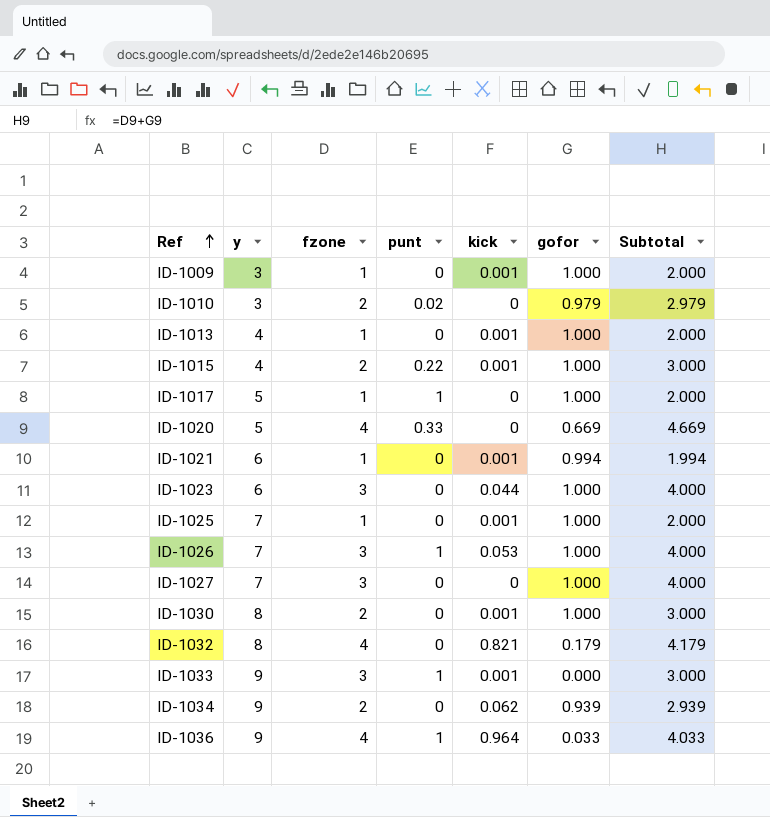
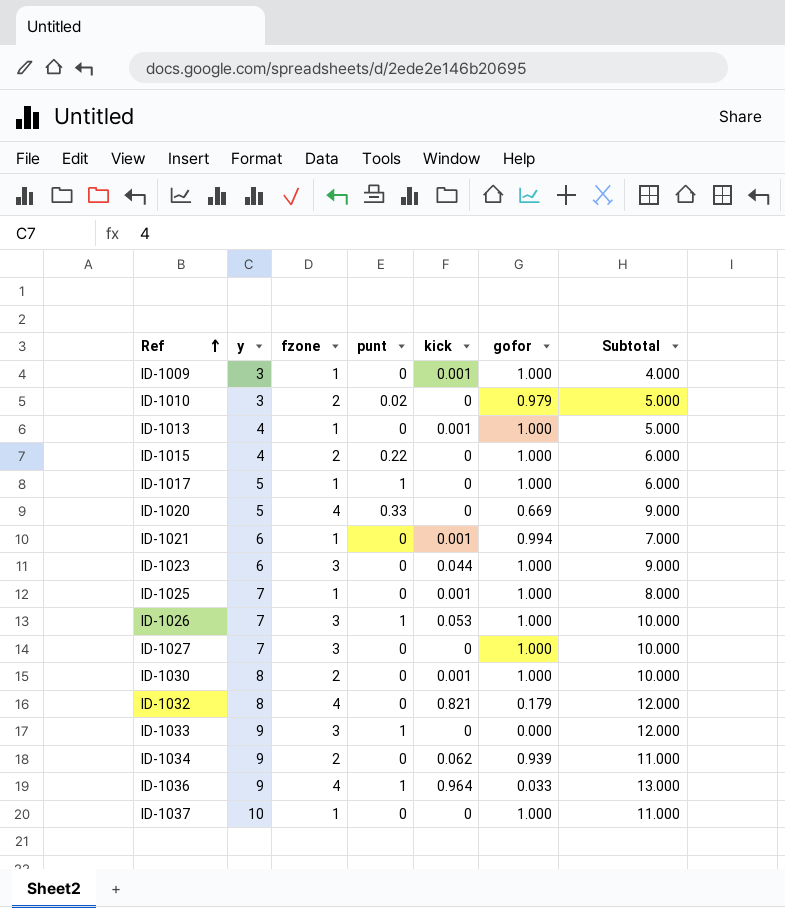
column Subtotal | formula: [fzone] + [gofor] -> [y] + [fzone]
ID-1015 | kick: 0.001 -> 0
ID-1033 | kick: 0.001 -> 0
row ID-1037: none -> 10 | 1 | 0 | 0 | 1.000 | 11.000

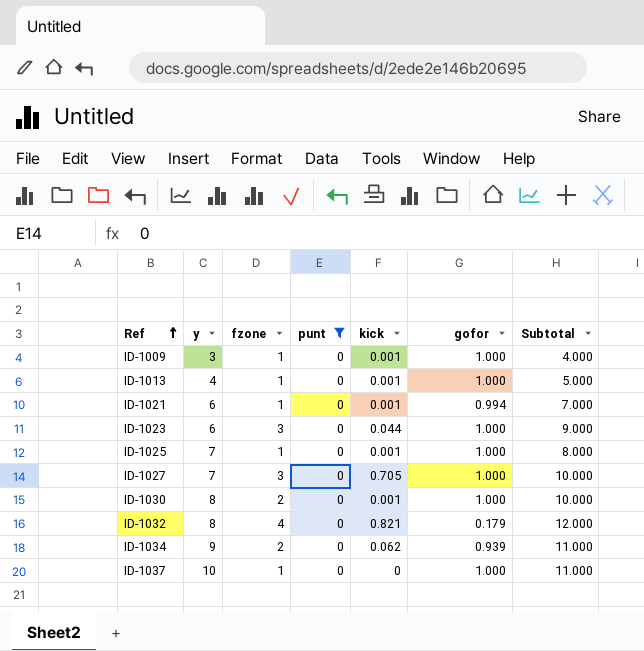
filter: none -> punt = 0
ID-1027 | kick: 0 -> 0.705

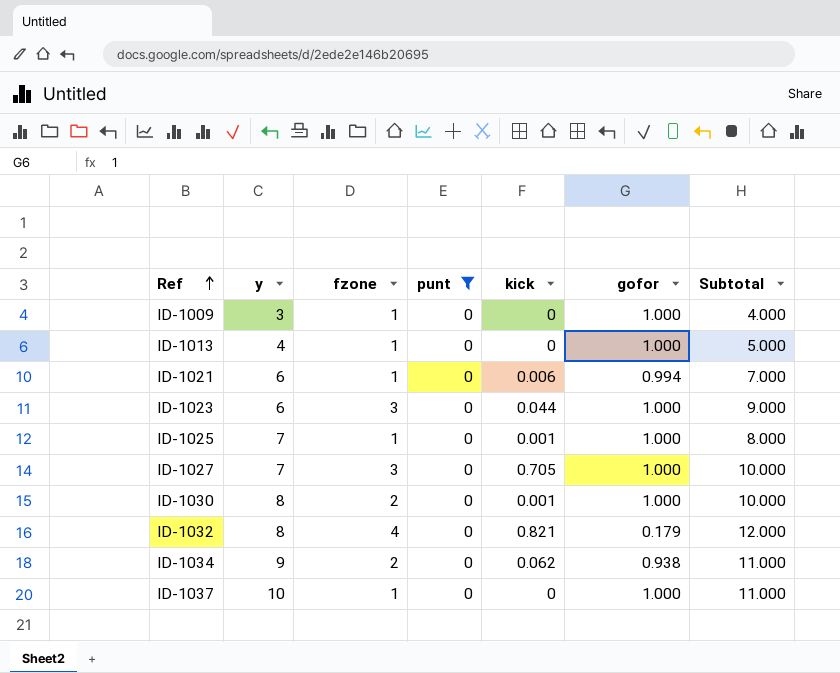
ID-1009 | kick: 0.001 -> 0
ID-1013 | kick: 0.001 -> 0
ID-1021 | kick: 0.001 -> 0.006
ID-1034 | gofor: 0.939 -> 0.938

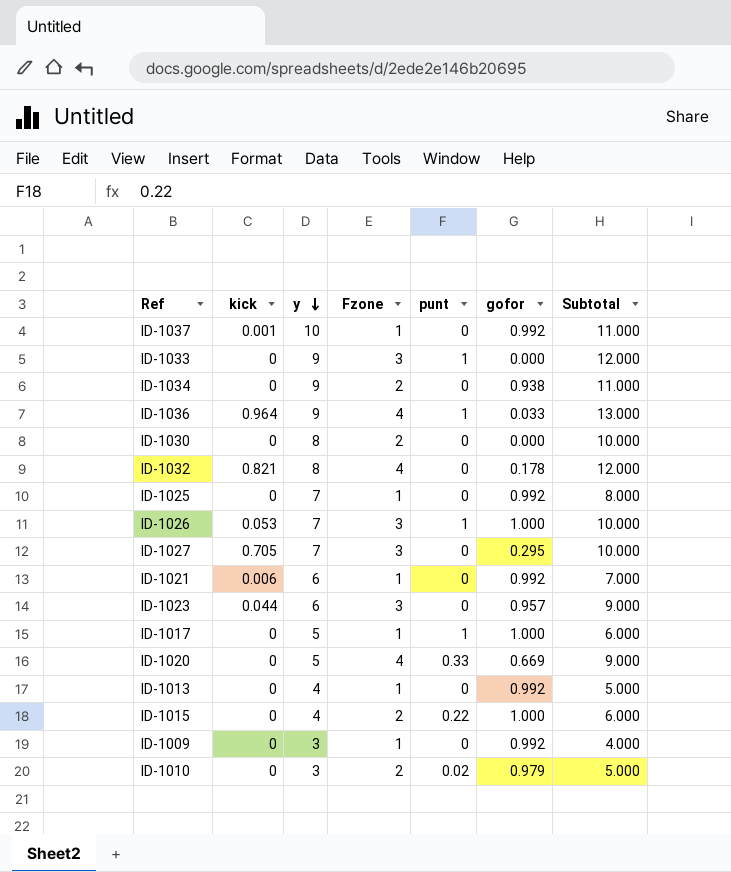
filter: punt = 0 -> none
row order: Ref ascending -> y descending
column kick | position: 5 -> 2
column name: fzone -> Fzone
ID-1037 | kick: 0 -> 0.001
ID-1037 | gofor: 1.000 -> 0.992
ID-1034 | kick: 0.062 -> 0
ID-1030 | kick: 0.001 -> 0
ID-1030 | gofor: 1.000 -> 0.000
ID-1032 | gofor: 0.179 -> 0.178
ID-1025 | kick: 0.001 -> 0
ID-1025 | gofor: 1.000 -> 0.992
ID-1027 | gofor: 1.000 -> 0.295
ID-1021 | gofor: 0.994 -> 0.992
ID-1023 | gofor: 1.000 -> 0.957
ID-1013 | gofor: 1.000 -> 0.992
ID-1009 | gofor: 1.000 -> 0.992

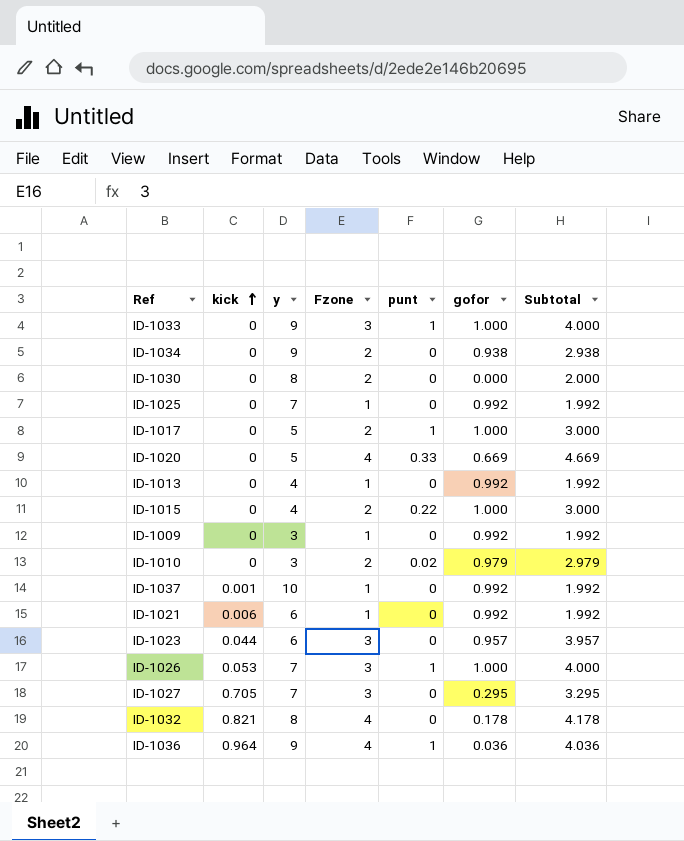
row order: y descending -> kick ascending
column Subtotal | formula: [y] + [Fzone] -> [Fzone] + [gofor]
ID-1033 | gofor: 0.000 -> 1.000
ID-1017 | Fzone: 1 -> 2
ID-1036 | gofor: 0.033 -> 0.036

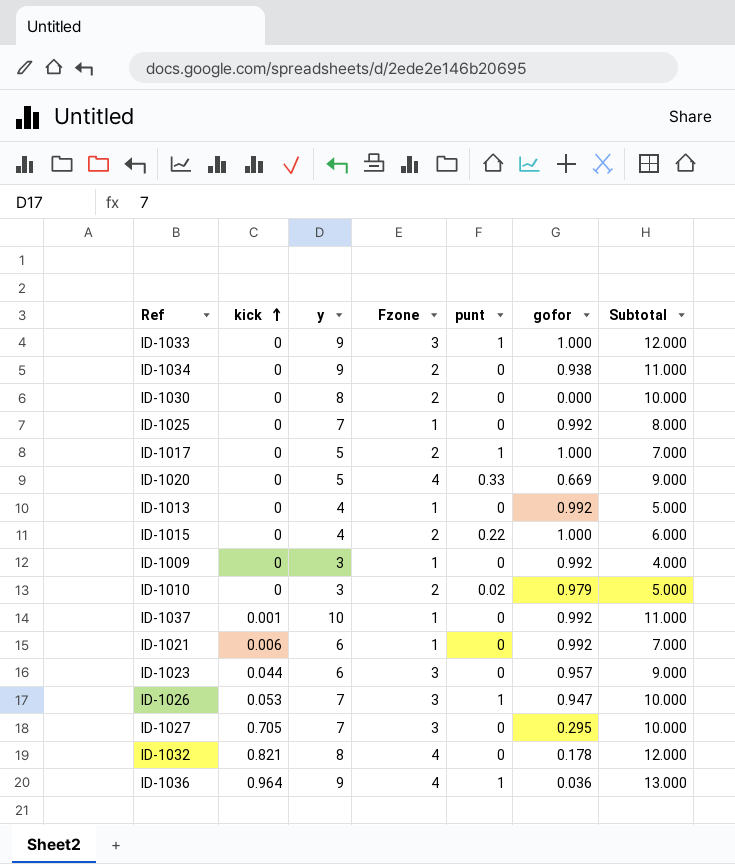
column Subtotal | formula: [Fzone] + [gofor] -> [y] + [Fzone]
ID-1026 | gofor: 1.000 -> 0.947

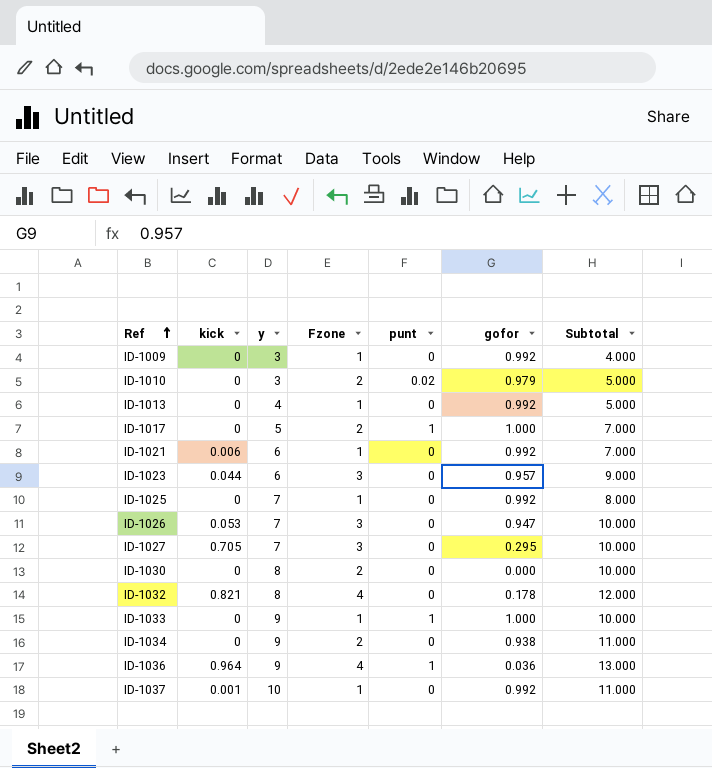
row order: kick ascending -> Ref ascending
row ID-1020: 0 | 5 | 4 | 0.33 | 0.669 | 9.000 -> none
row ID-1015: 0 | 4 | 2 | 0.22 | 1.000 | 6.000 -> none
ID-1026 | punt: 1 -> 0
ID-1033 | Fzone: 3 -> 1
ID-1033 | Subtotal: 12.000 -> 10.000

